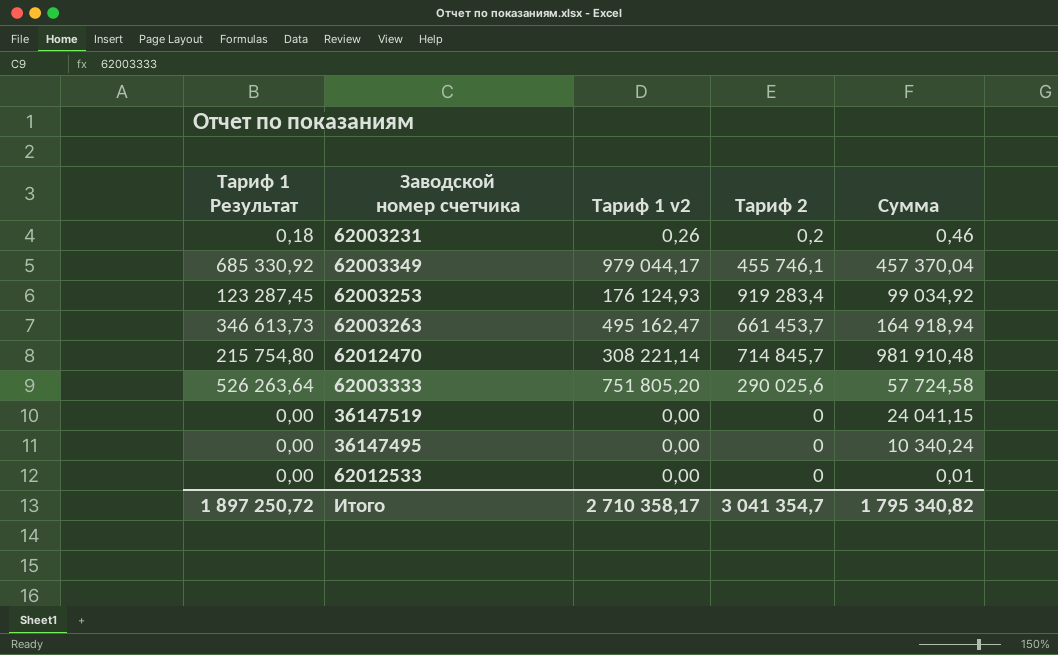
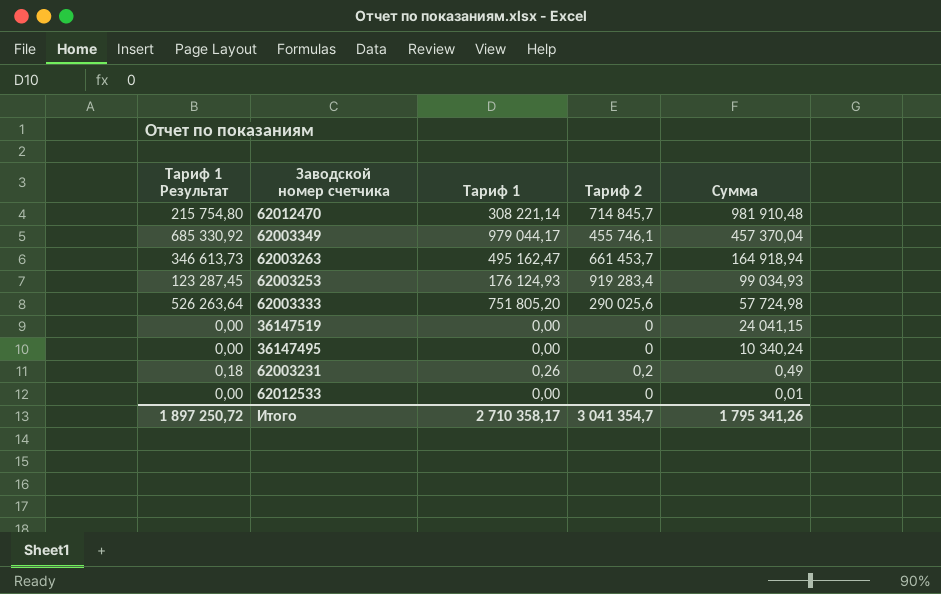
row order: none -> Сумма descending
column name: Тариф 1 v2 -> Тариф 1
62003253 | Сумма: 99 034,92 -> 99 034,93
62003333 | Сумма: 57 724,58 -> 57 724,98
62003231 | Сумма: 0,46 -> 0,49
Итого | Сумма: 1 795 340,82 -> 1 795 341,26

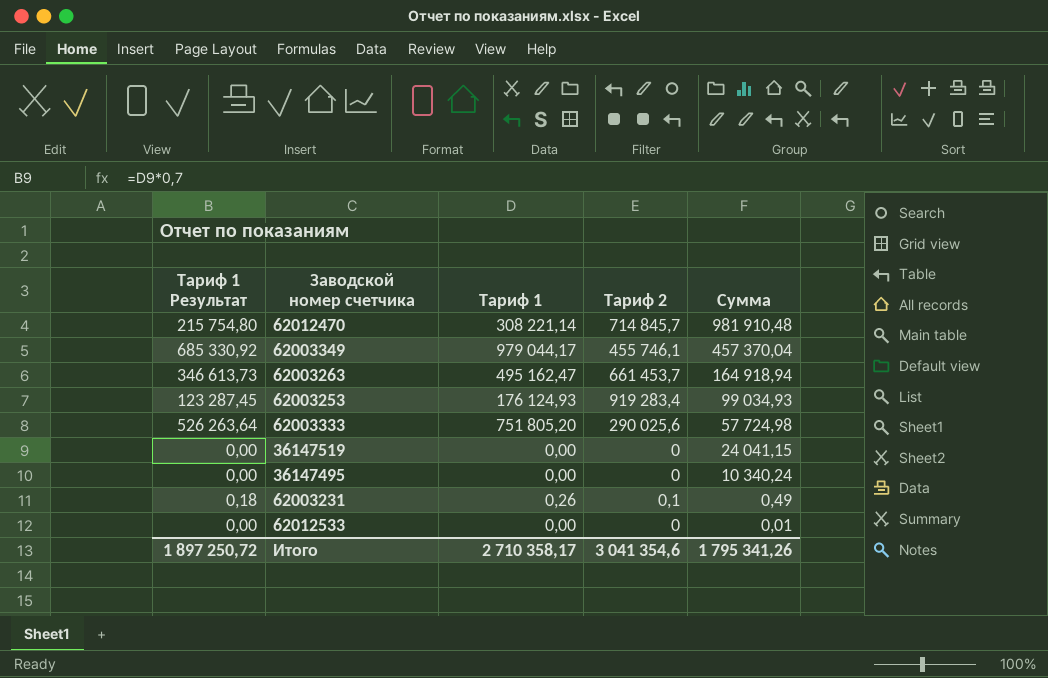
62003231 | Тариф 2: 0,2 -> 0,1
Итого | Тариф 2: 3 041 354,7 -> 3 041 354,6

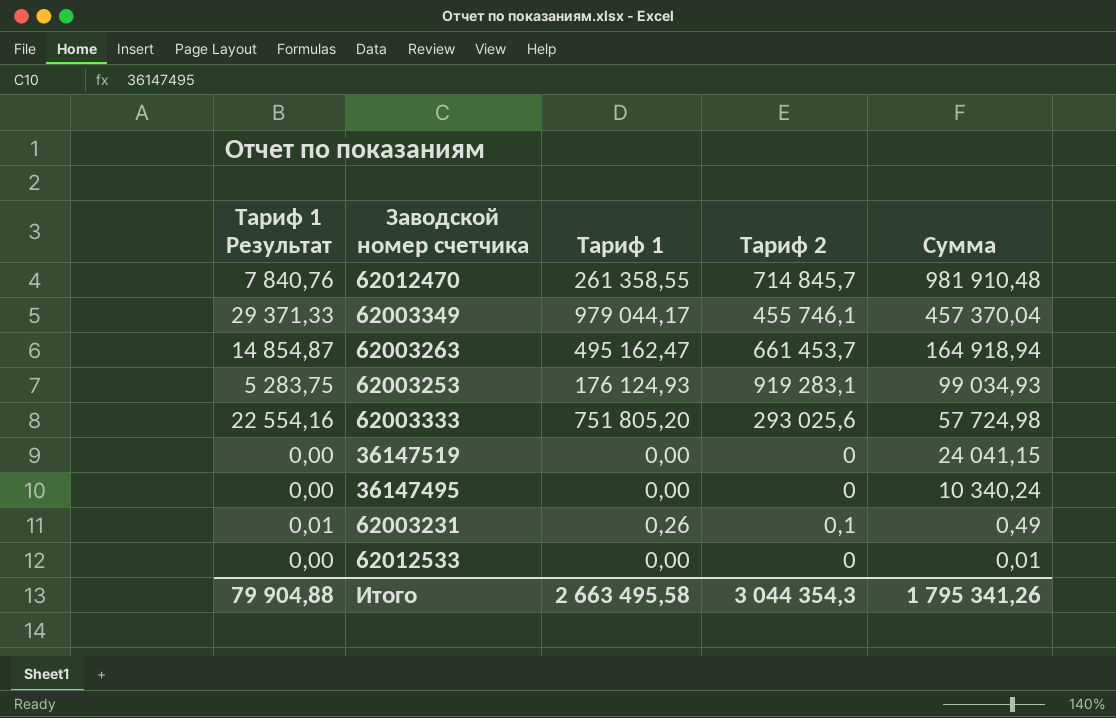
column Тариф 1 Результат | formula: [Тариф 1] * 0,7 -> [Тариф 1] * 0,03
62012470 | Тариф 1: 308 221,14 -> 261 358,55
62003253 | Тариф 2: 919 283,4 -> 919 283,1
62003333 | Тариф 2: 290 025,6 -> 293 025,6
Итого | Тариф 1 Результат: 1 897 250,72 -> 79 904,88
Итого | Тариф 1: 2 710 358,17 -> 2 663 495,58
Итого | Тариф 2: 3 041 354,6 -> 3 044 354,3

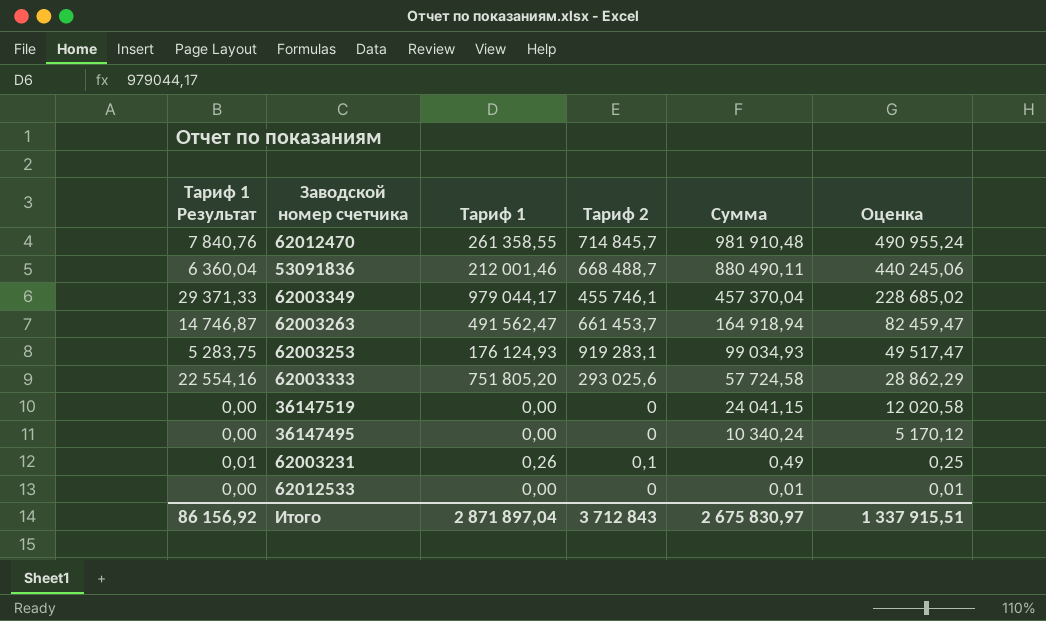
column Оценка | formula: none -> [Сумма] * 0,5
row 53091836: none -> 6 360,04 | 212 001,46 | 668 488,7 | 880 490,11 | 440 245,06
62003263 | Тариф 1 Результат: 14 854,87 -> 14 746,87
62003263 | Тариф 1: 495 162,47 -> 491 562,47
62003333 | Сумма: 57 724,98 -> 57 724,58
Итого | Тариф 1 Результат: 79 904,88 -> 86 156,92
Итого | Тариф 1: 2 663 495,58 -> 2 871 897,04
Итого | Тариф 2: 3 044 354,3 -> 3 712 843
Итого | Сумма: 1 795 341,26 -> 2 675 830,97

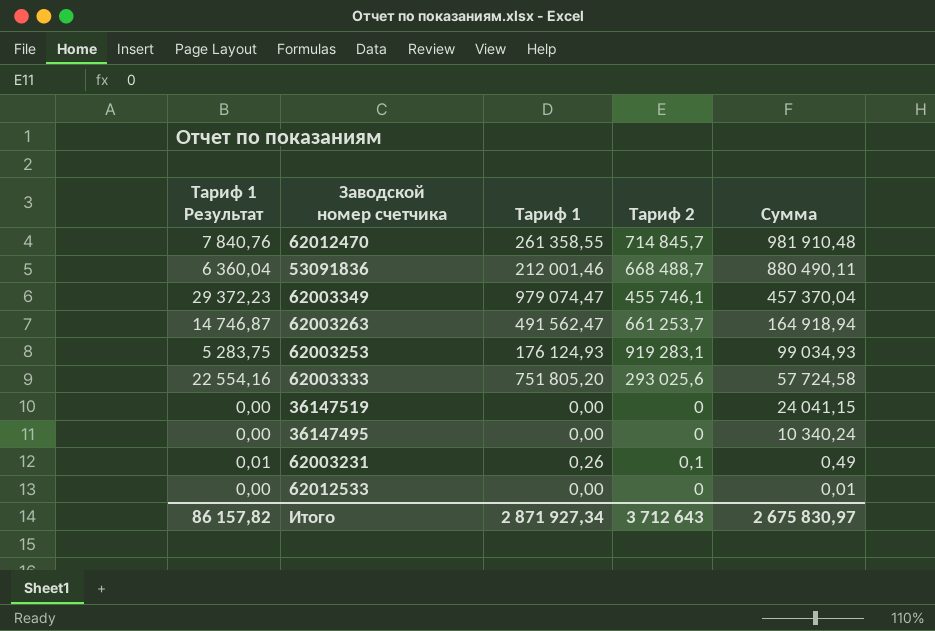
column Оценка | formula: [Сумма] * 0,5 -> none
62003349 | Тариф 1 Результат: 29 371,33 -> 29 372,23
62003349 | Тариф 1: 979 044,17 -> 979 074,47
62003263 | Тариф 2: 661 453,7 -> 661 253,7
Итого | Тариф 1 Результат: 86 156,92 -> 86 157,82
Итого | Тариф 1: 2 871 897,04 -> 2 871 927,34
Итого | Тариф 2: 3 712 843 -> 3 712 643

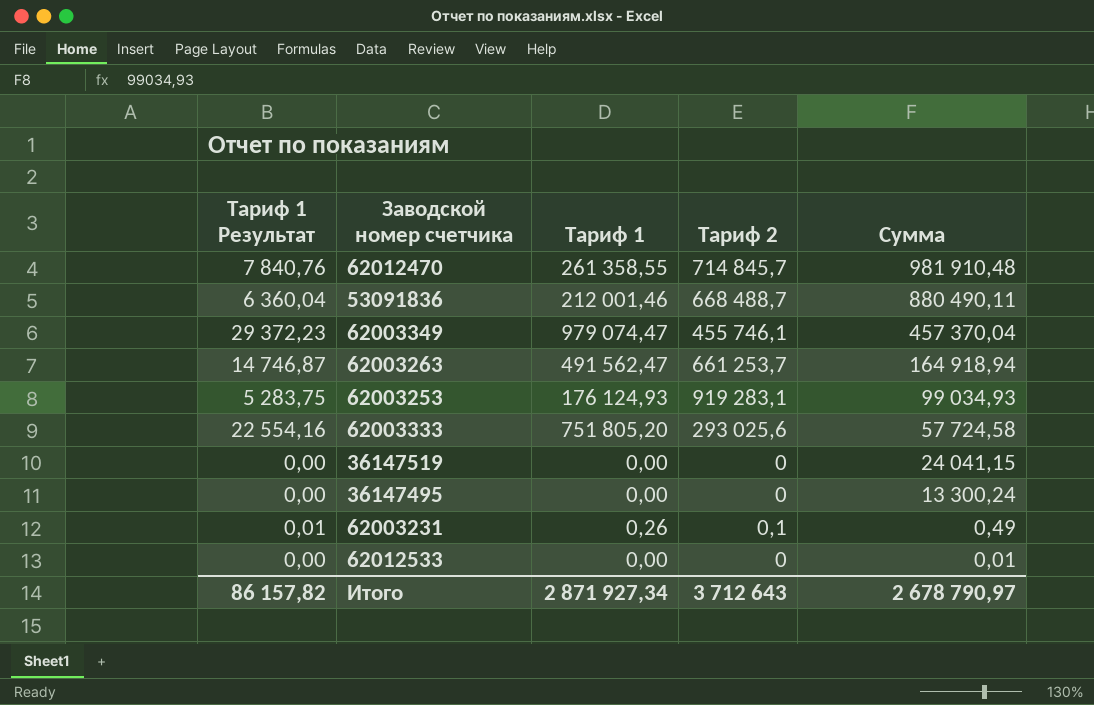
36147495 | Сумма: 10 340,24 -> 13 300,24
Итого | Сумма: 2 675 830,97 -> 2 678 790,97

